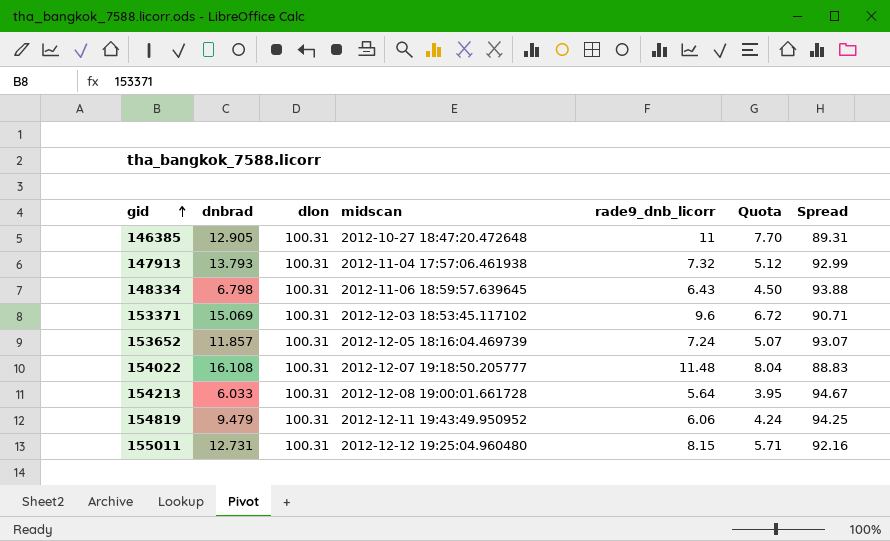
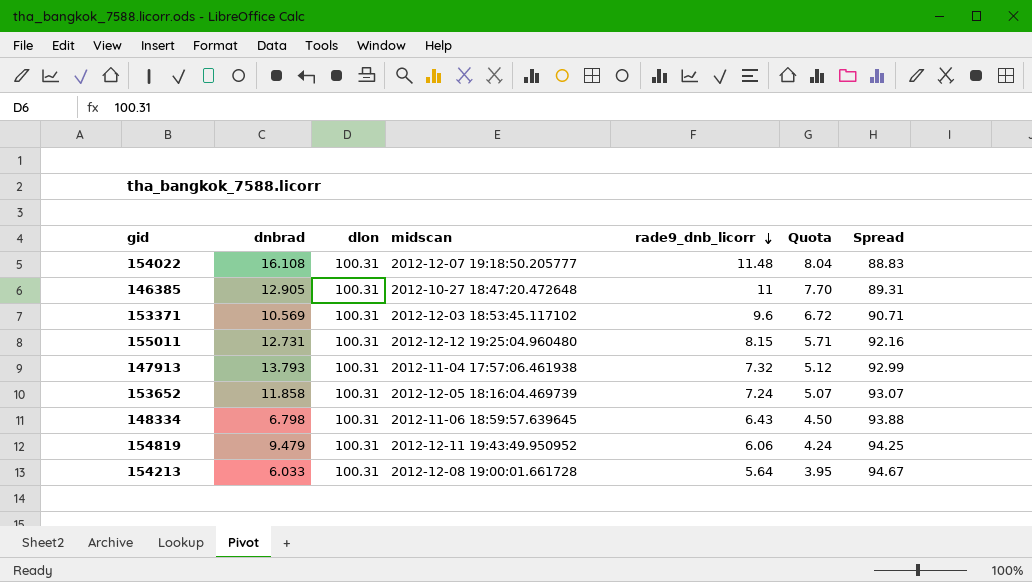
row order: gid ascending -> rade9_dnb_licorr descending
153371 | dnbrad: 15.069 -> 10.569
153652 | dnbrad: 11.857 -> 11.858

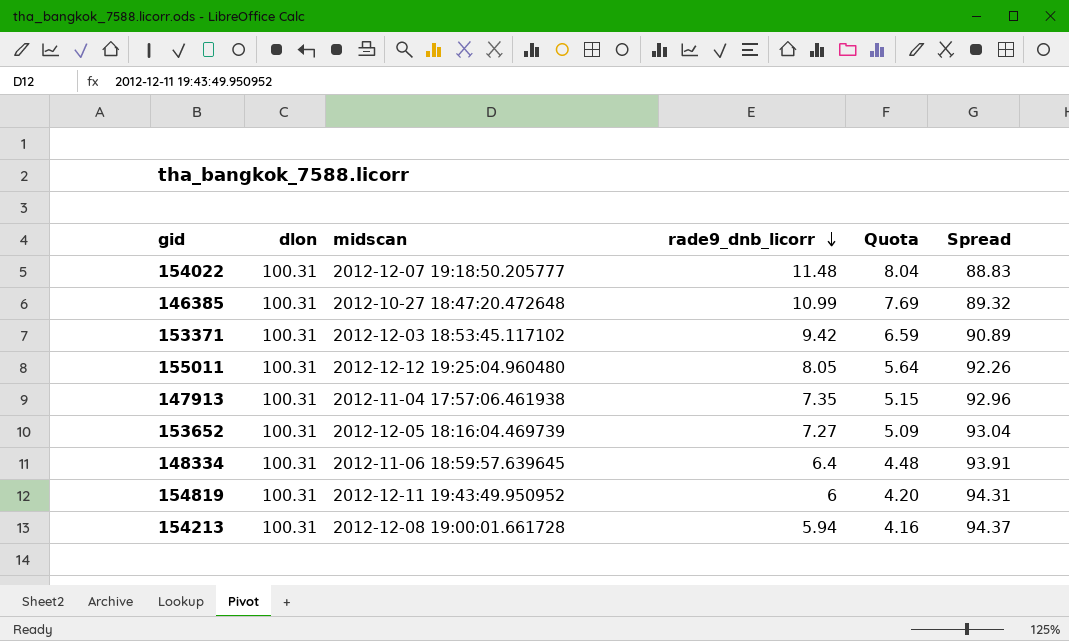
column dnbrad | position: 2 -> none
146385 | rade9_dnb_licorr: 11 -> 10.99
146385 | Quota: 7.70 -> 7.69
146385 | Spread: 89.31 -> 89.32
153371 | rade9_dnb_licorr: 9.6 -> 9.42
153371 | Quota: 6.72 -> 6.59
153371 | Spread: 90.71 -> 90.89
155011 | rade9_dnb_licorr: 8.15 -> 8.05
155011 | Quota: 5.71 -> 5.64
155011 | Spread: 92.16 -> 92.26
147913 | rade9_dnb_licorr: 7.32 -> 7.35
147913 | Quota: 5.12 -> 5.15
147913 | Spread: 92.99 -> 92.96
153652 | rade9_dnb_licorr: 7.24 -> 7.27
153652 | Quota: 5.07 -> 5.09
153652 | Spread: 93.07 -> 93.04
148334 | rade9_dnb_licorr: 6.43 -> 6.4
148334 | Quota: 4.50 -> 4.48
148334 | Spread: 93.88 -> 93.91
154819 | rade9_dnb_licorr: 6.06 -> 6
154819 | Quota: 4.24 -> 4.20
154819 | Spread: 94.25 -> 94.31
154213 | rade9_dnb_licorr: 5.64 -> 5.94
154213 | Quota: 3.95 -> 4.16
154213 | Spread: 94.67 -> 94.37

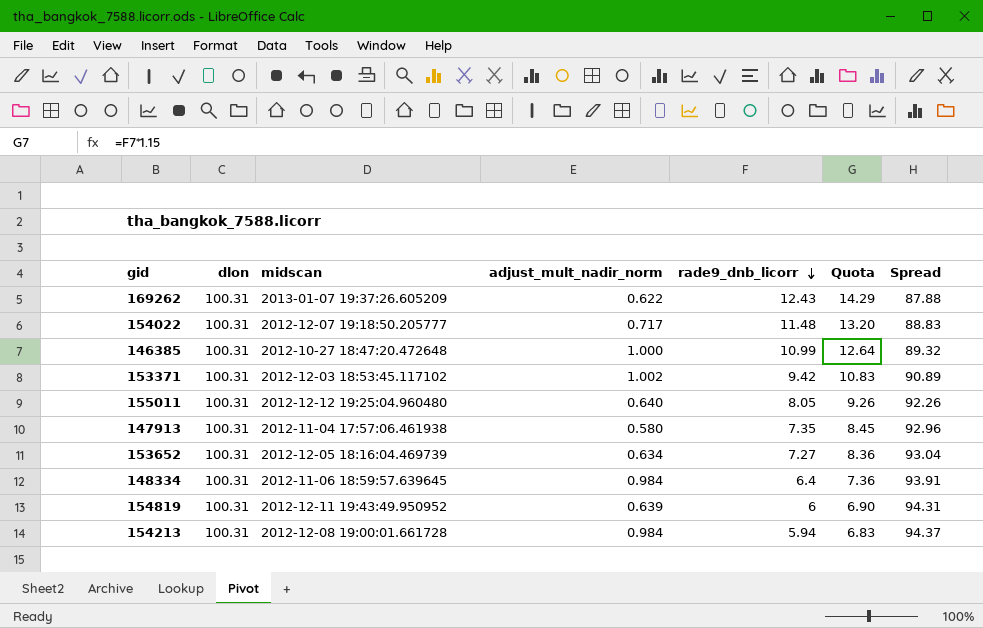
column adjust_mult_nadir_norm | position: none -> 4
column Quota | formula: [rade9_dnb_licorr] * 0.7 -> [rade9_dnb_licorr] * 1.15
row 169262: none -> 100.31 | 2013-01-07 19:37:26.605209 | 0.622 | 12.43 | 14.29 | 87.88

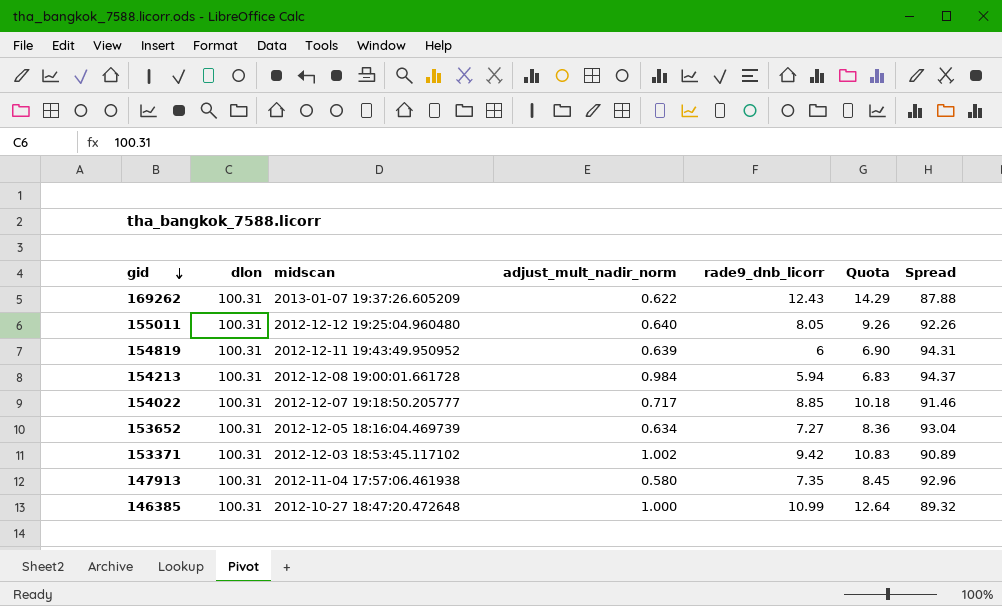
row order: rade9_dnb_licorr descending -> gid descending
row 148334: 100.31 | 2012-11-06 18:59:57.639645 | 0.984 | 6.4 | 7.36 | 93.91 -> none
154022 | rade9_dnb_licorr: 11.48 -> 8.85
154022 | Quota: 13.20 -> 10.18
154022 | Spread: 88.83 -> 91.46

